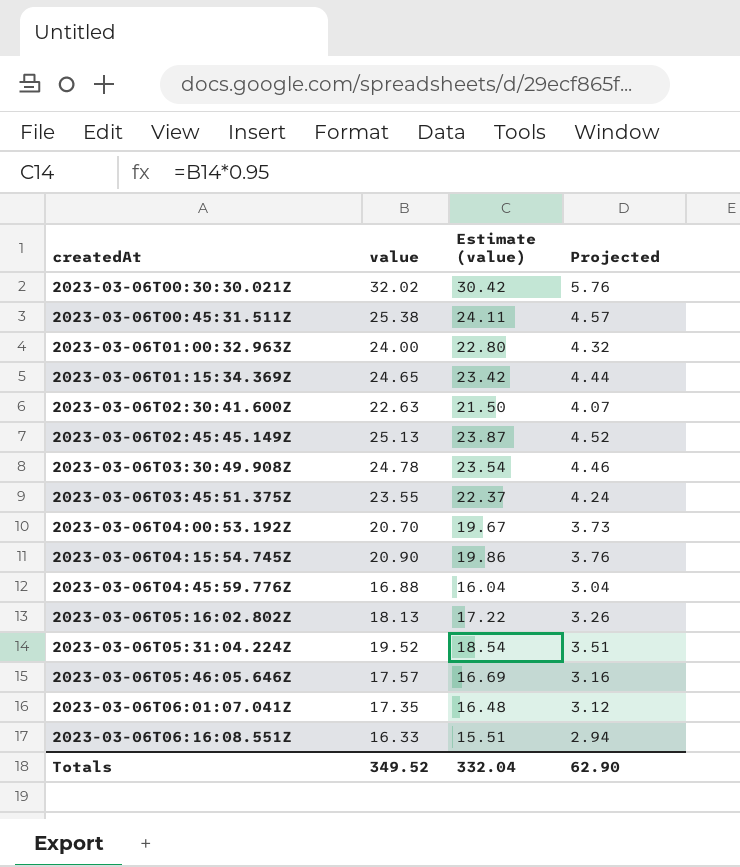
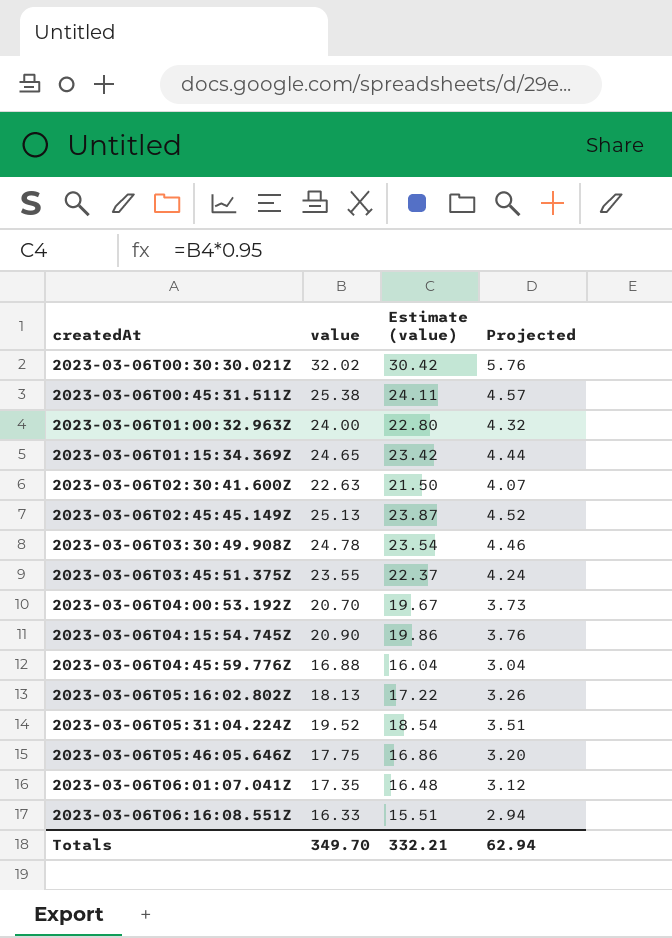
2023-03-06T05:46:05.646Z | value: 17.57 -> 17.75
2023-03-06T05:46:05.646Z | Estimate (value): 16.69 -> 16.86
2023-03-06T05:46:05.646Z | Projected: 3.16 -> 3.20
Totals | value: 349.52 -> 349.70
Totals | Estimate (value): 332.04 -> 332.21
Totals | Projected: 62.90 -> 62.94

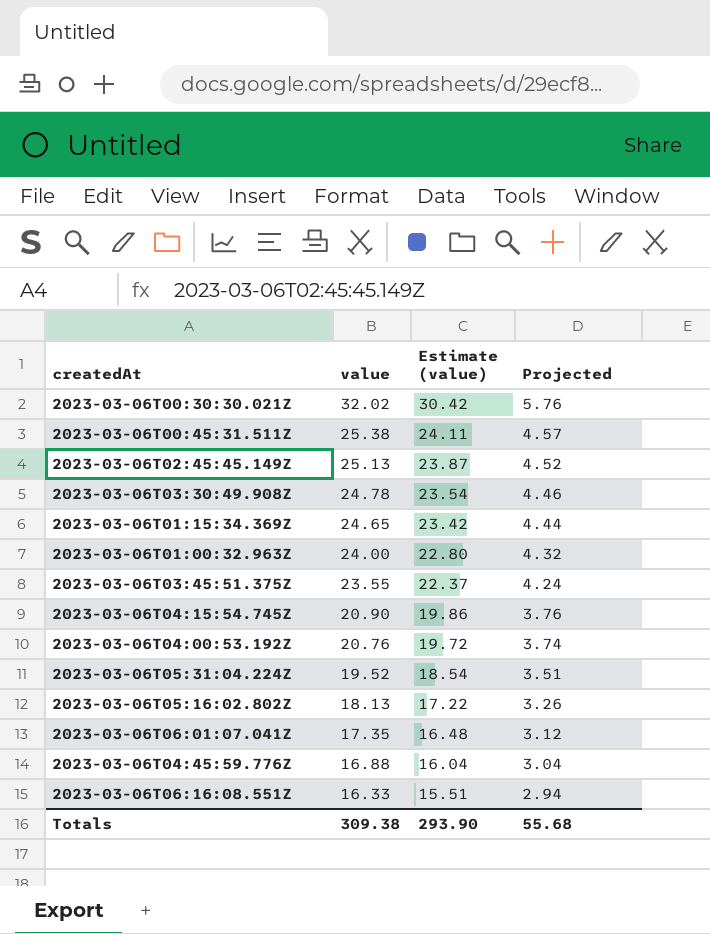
row order: createdAt ascending -> value descending
row 2023-03-06T02:30:41.600Z: 22.63 | 21.50 | 4.07 -> none
row 2023-03-06T05:46:05.646Z: 17.75 | 16.86 | 3.20 -> none
2023-03-06T04:00:53.192Z | value: 20.70 -> 20.76
2023-03-06T04:00:53.192Z | Estimate (value): 19.67 -> 19.72
2023-03-06T04:00:53.192Z | Projected: 3.73 -> 3.74
Totals | value: 349.70 -> 309.38
Totals | Estimate (value): 332.21 -> 293.90
Totals | Projected: 62.94 -> 55.68

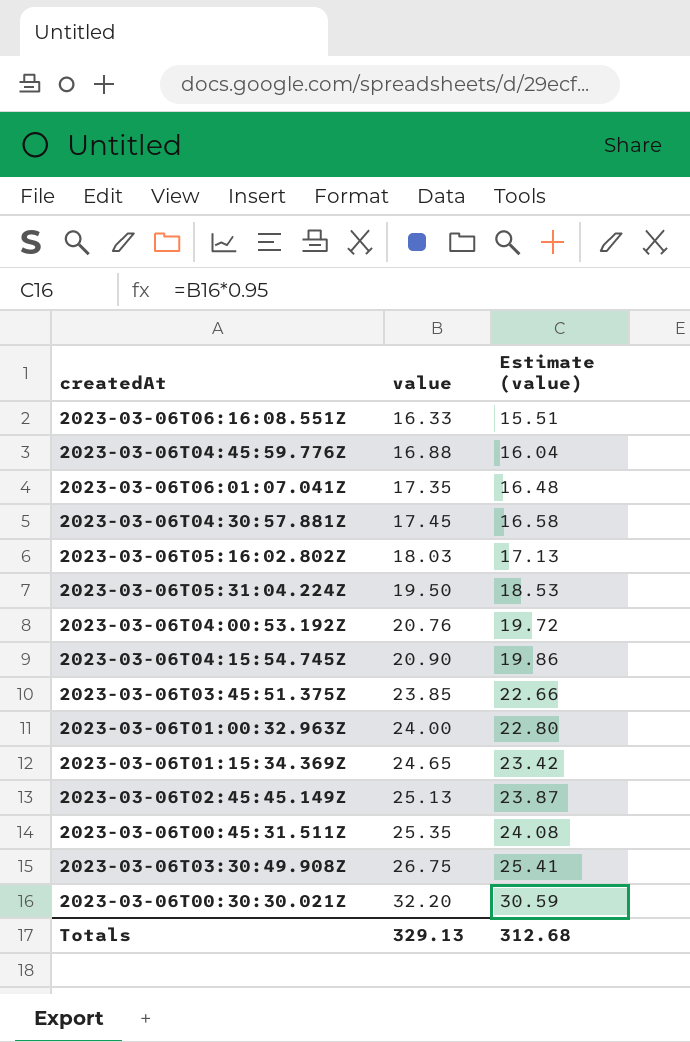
row order: value descending -> value ascending
column Projected | formula: [value] * 0.18 -> none
row 2023-03-06T04:30:57.881Z: none -> 17.45 | 16.58
2023-03-06T05:16:02.802Z | value: 18.13 -> 18.03
2023-03-06T05:16:02.802Z | Estimate (value): 17.22 -> 17.13
2023-03-06T05:31:04.224Z | value: 19.52 -> 19.50
2023-03-06T05:31:04.224Z | Estimate (value): 18.54 -> 18.53
2023-03-06T03:45:51.375Z | value: 23.55 -> 23.85
2023-03-06T03:45:51.375Z | Estimate (value): 22.37 -> 22.66
2023-03-06T00:45:31.511Z | value: 25.38 -> 25.35
2023-03-06T00:45:31.511Z | Estimate (value): 24.11 -> 24.08
2023-03-06T03:30:49.908Z | value: 24.78 -> 26.75
2023-03-06T03:30:49.908Z | Estimate (value): 23.54 -> 25.41
2023-03-06T00:30:30.021Z | value: 32.02 -> 32.20
2023-03-06T00:30:30.021Z | Estimate (value): 30.42 -> 30.59
Totals | value: 309.38 -> 329.13
Totals | Estimate (value): 293.90 -> 312.68

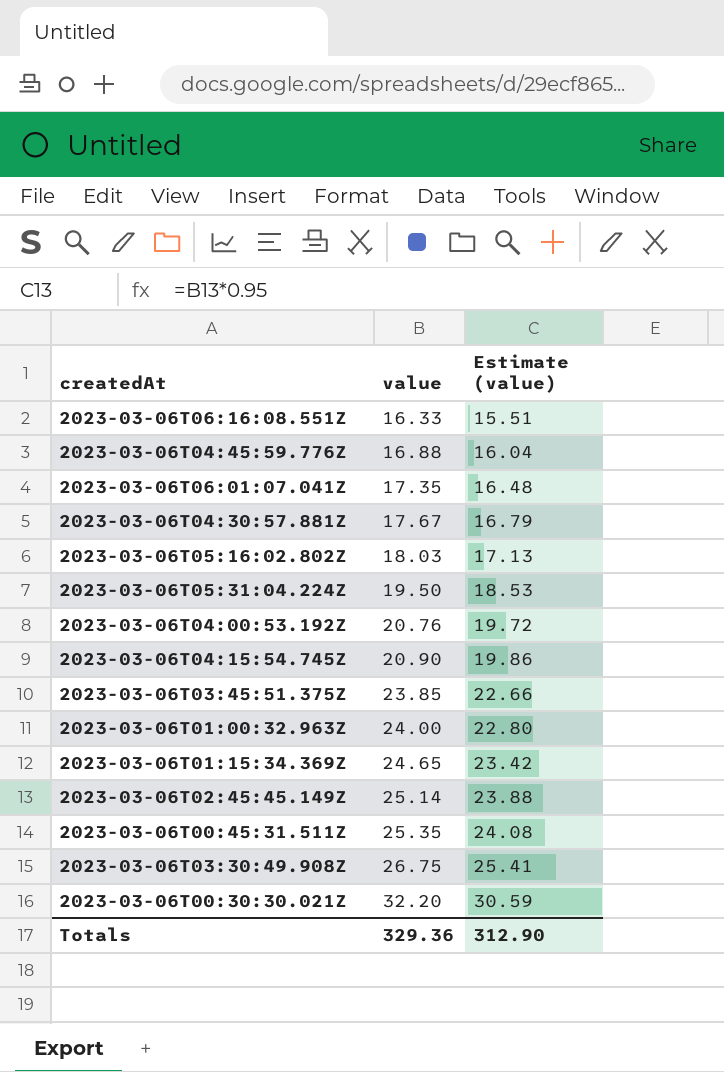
2023-03-06T04:30:57.881Z | value: 17.45 -> 17.67
2023-03-06T04:30:57.881Z | Estimate (value): 16.58 -> 16.79
2023-03-06T02:45:45.149Z | value: 25.13 -> 25.14
2023-03-06T02:45:45.149Z | Estimate (value): 23.87 -> 23.88
Totals | value: 329.13 -> 329.36
Totals | Estimate (value): 312.68 -> 312.90

